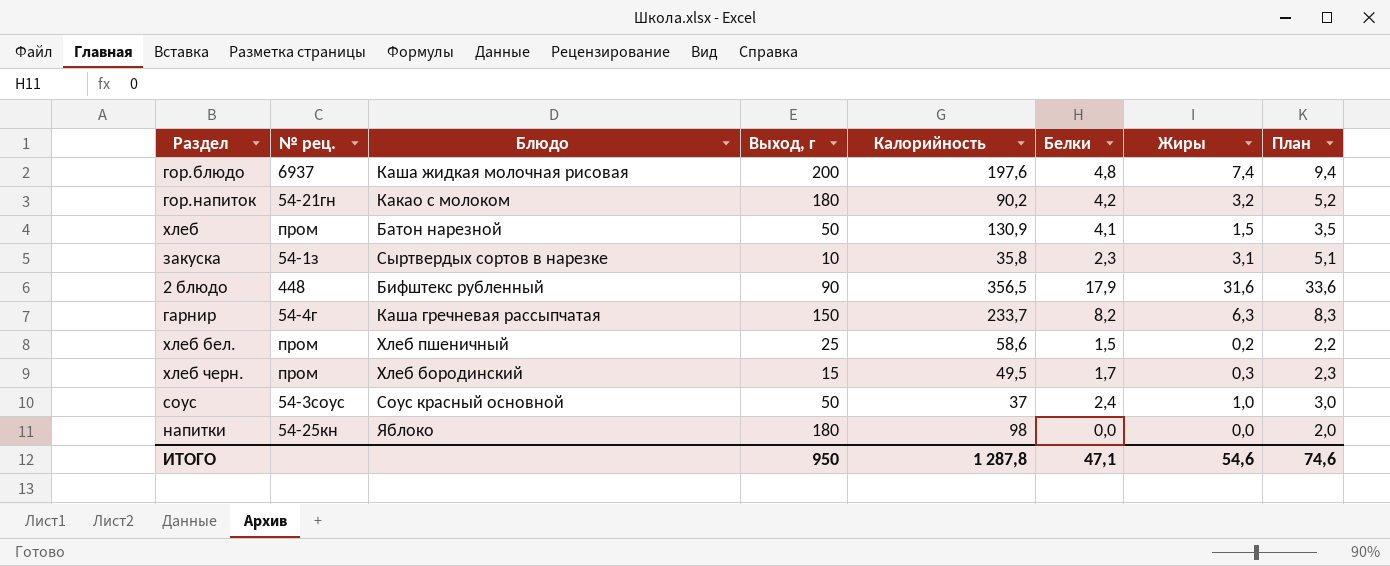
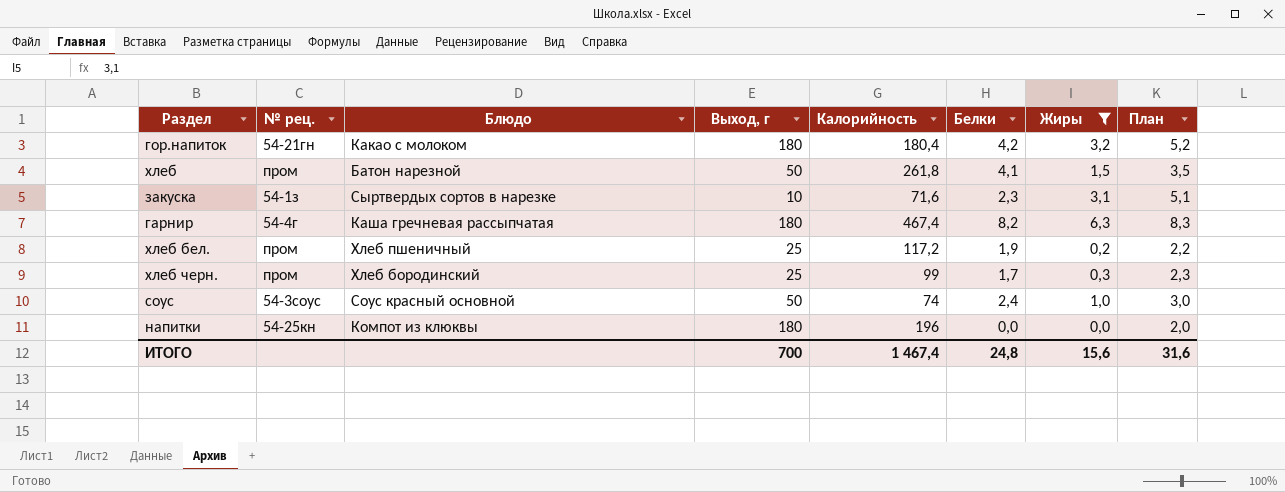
filter: none -> Жиры <= 6,3
гор.напиток | Калорийность: 90,2 -> 180,4
хлеб | Калорийность: 130,9 -> 261,8
закуска | Калорийность: 35,8 -> 71,6
гарнир | Выход, г: 150 -> 180
гарнир | Калорийность: 233,7 -> 467,4
хлеб бел. | Калорийность: 58,6 -> 117,2
хлеб бел. | Белки: 1,5 -> 1,9
хлеб черн. | Выход, г: 15 -> 25
хлеб черн. | Калорийность: 49,5 -> 99
соус | Калорийность: 37 -> 74
напитки | Блюдо: Яблоко -> Компот из клюквы
напитки | Калорийность: 98 -> 196
ИТОГО | Выход, г: 950 -> 700
ИТОГО | Калорийность: 1 287,8 -> 1 467,4
ИТОГО | Белки: 47,1 -> 24,8
ИТОГО | Жиры: 54,6 -> 15,6
ИТОГО | План: 74,6 -> 31,6

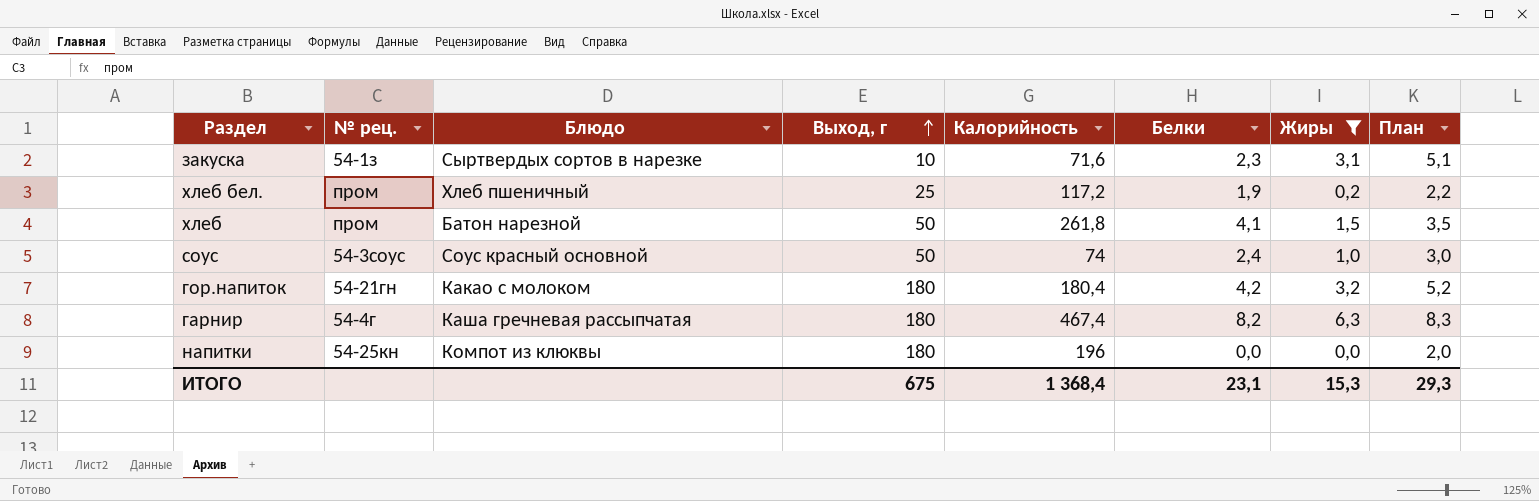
row order: none -> Выход, г ascending
row хлеб черн.: пром | Хлеб бородинский | 25 | 99 | 1,7 | 0,3 | 2,3 -> none
ИТОГО | Выход, г: 700 -> 675
ИТОГО | Калорийность: 1 467,4 -> 1 368,4
ИТОГО | Белки: 24,8 -> 23,1
ИТОГО | Жиры: 15,6 -> 15,3
ИТОГО | План: 31,6 -> 29,3

